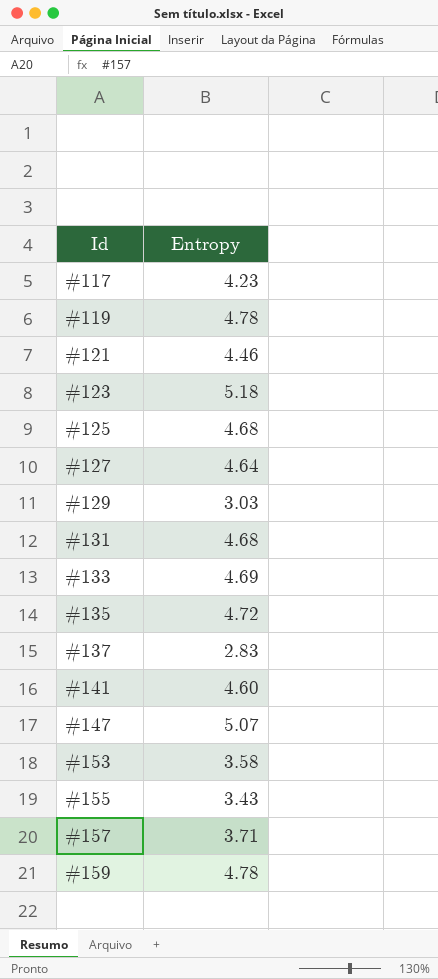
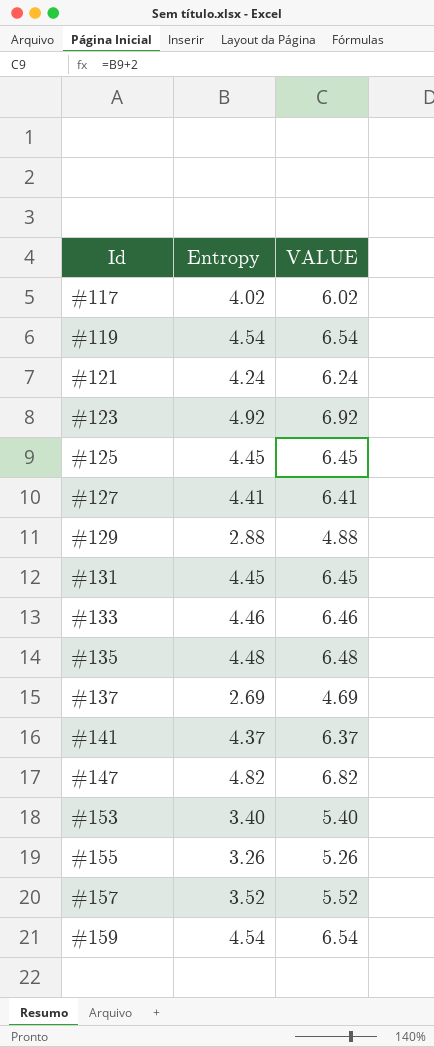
column VALUE | formula: none -> [Entropy] + 2
#117 | Entropy: 4.23 -> 4.02
#119 | Entropy: 4.78 -> 4.54
#121 | Entropy: 4.46 -> 4.24
#123 | Entropy: 5.18 -> 4.92
#125 | Entropy: 4.68 -> 4.45
#127 | Entropy: 4.64 -> 4.41
#129 | Entropy: 3.03 -> 2.88
#131 | Entropy: 4.68 -> 4.45
#133 | Entropy: 4.69 -> 4.46
#135 | Entropy: 4.72 -> 4.48
#137 | Entropy: 2.83 -> 2.69
#141 | Entropy: 4.60 -> 4.37
#147 | Entropy: 5.07 -> 4.82
#153 | Entropy: 3.58 -> 3.40
#155 | Entropy: 3.43 -> 3.26
#157 | Entropy: 3.71 -> 3.52
#159 | Entropy: 4.78 -> 4.54

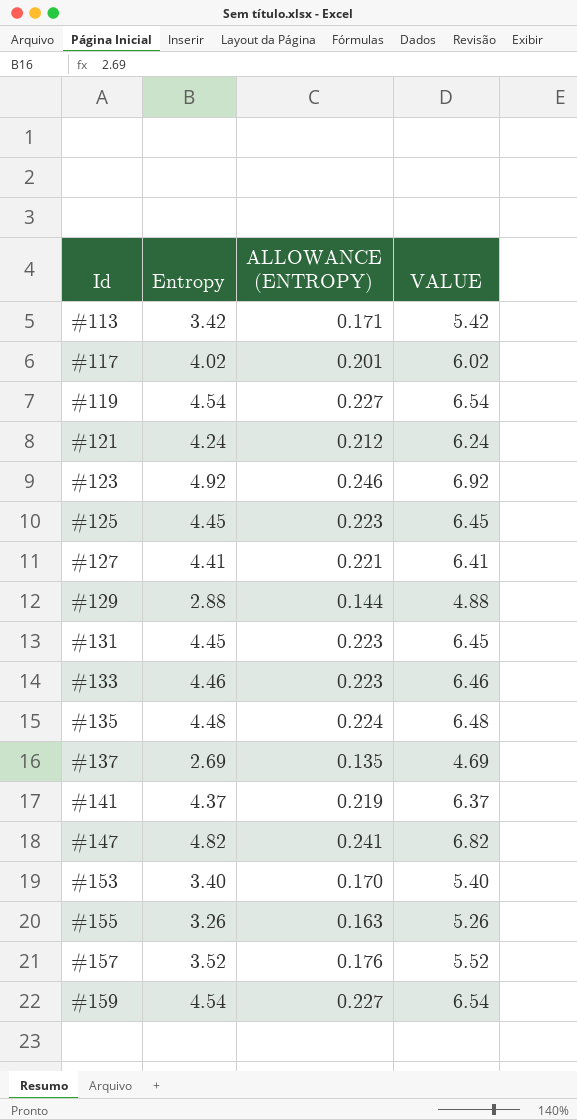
column ALLOWANCE (ENTROPY) | formula: none -> [Entropy] * 0.05
row #113: none -> 3.42 | 0.171 | 5.42

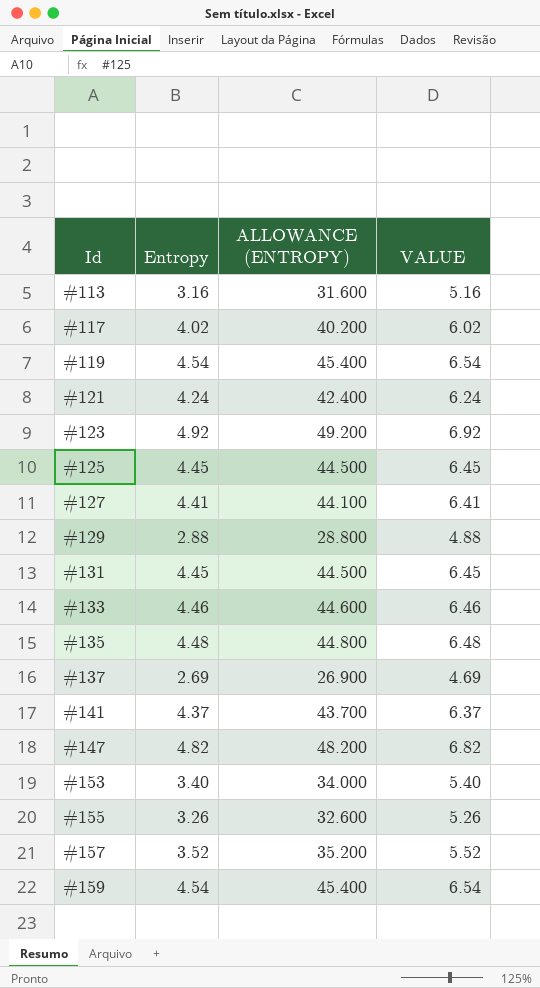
column ALLOWANCE (ENTROPY) | formula: [Entropy] * 0.05 -> [Entropy] * 10
#113 | Entropy: 3.42 -> 3.16
#113 | VALUE: 5.42 -> 5.16

